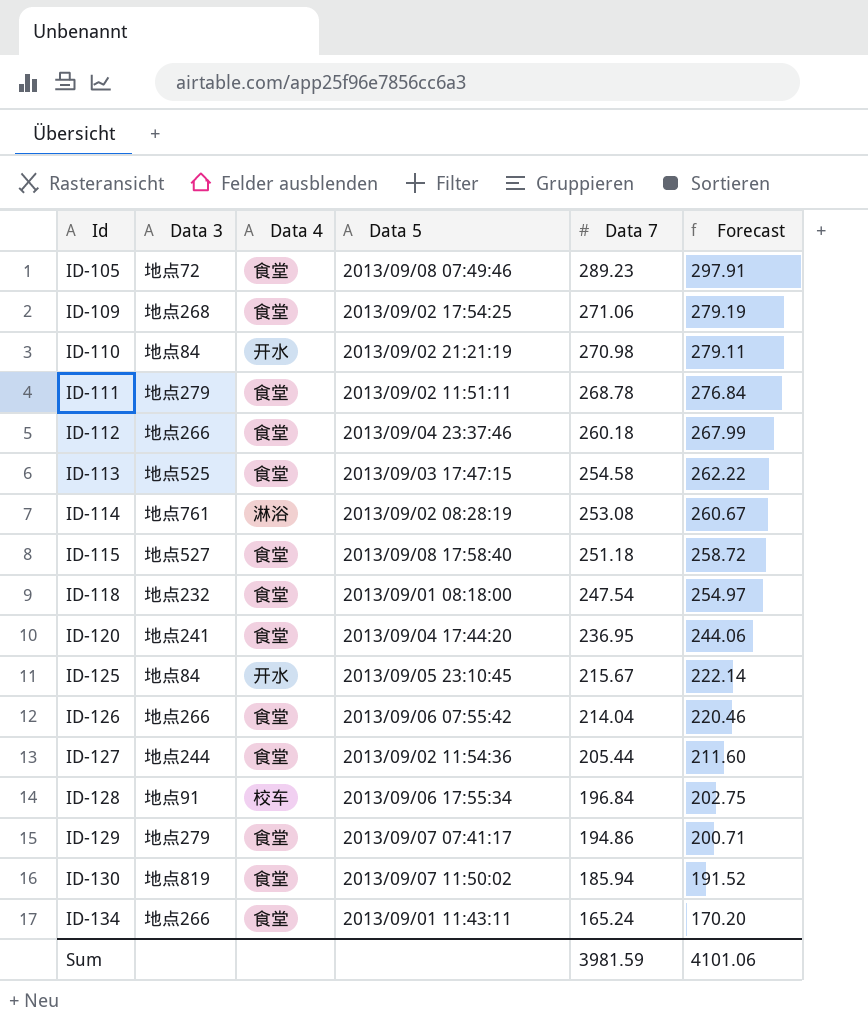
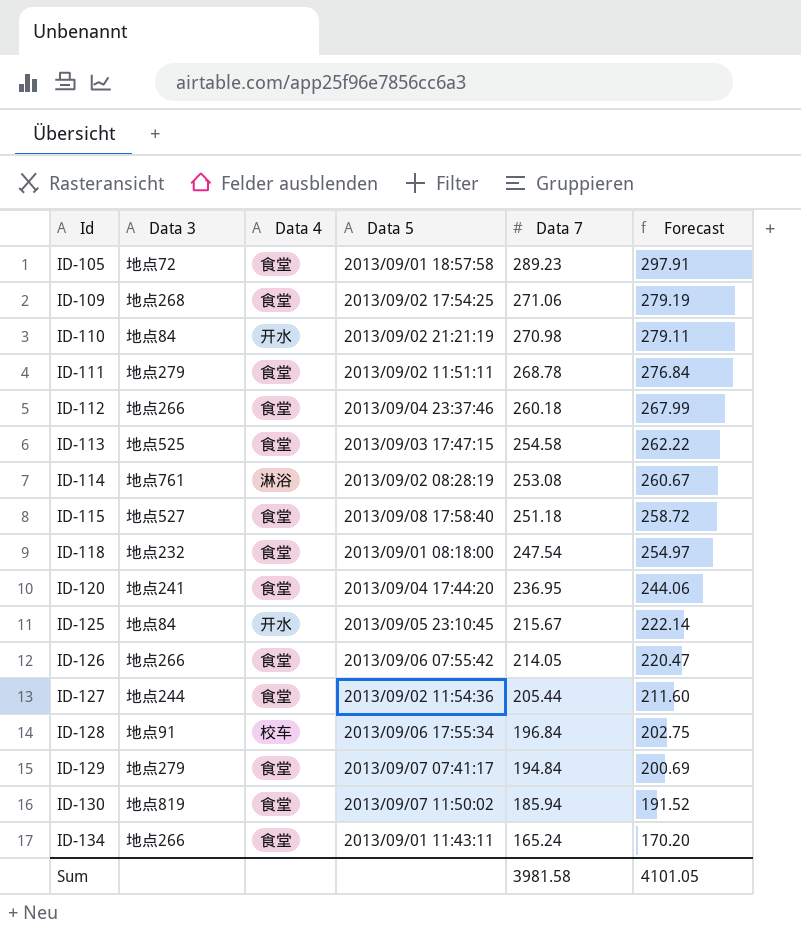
ID-105 | Data 5: 2013/09/08 07:49:46 -> 2013/09/01 18:57:58
ID-126 | Data 7: 214.04 -> 214.05
ID-126 | Forecast: 220.46 -> 220.47
ID-129 | Data 7: 194.86 -> 194.84
ID-129 | Forecast: 200.71 -> 200.69
Sum | Data 7: 3981.59 -> 3981.58
Sum | Forecast: 4101.06 -> 4101.05

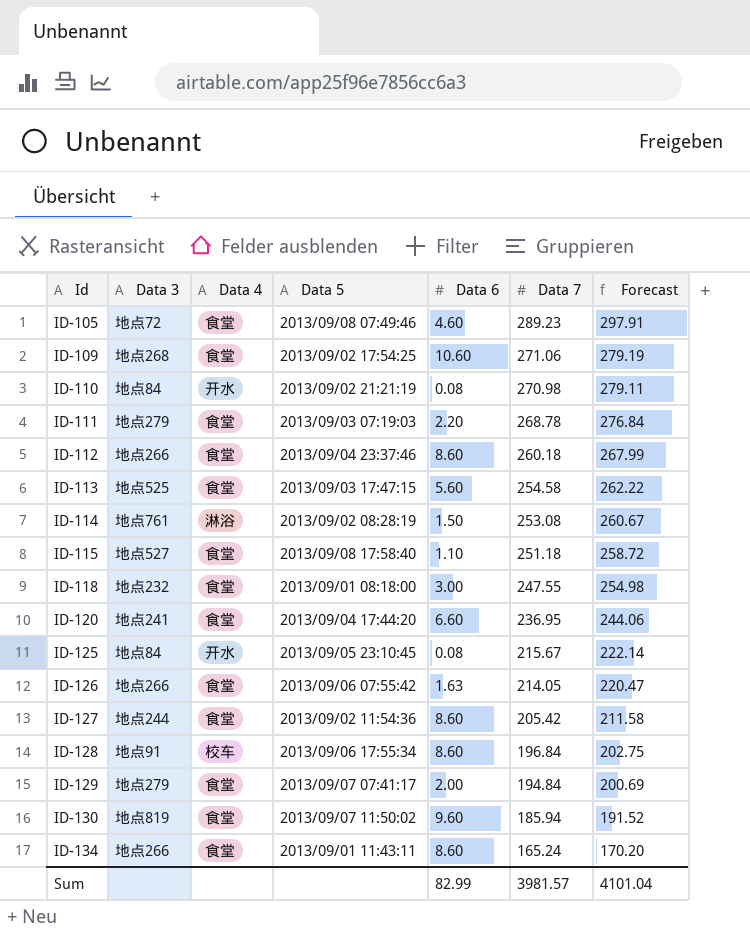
column Data 6 | position: none -> 5
ID-105 | Data 5: 2013/09/01 18:57:58 -> 2013/09/08 07:49:46
ID-111 | Data 5: 2013/09/02 11:51:11 -> 2013/09/03 07:19:03
ID-118 | Data 7: 247.54 -> 247.55
ID-118 | Forecast: 254.97 -> 254.98
ID-127 | Data 7: 205.44 -> 205.42
ID-127 | Forecast: 211.60 -> 211.58
Sum | Data 7: 3981.58 -> 3981.57
Sum | Forecast: 4101.05 -> 4101.04

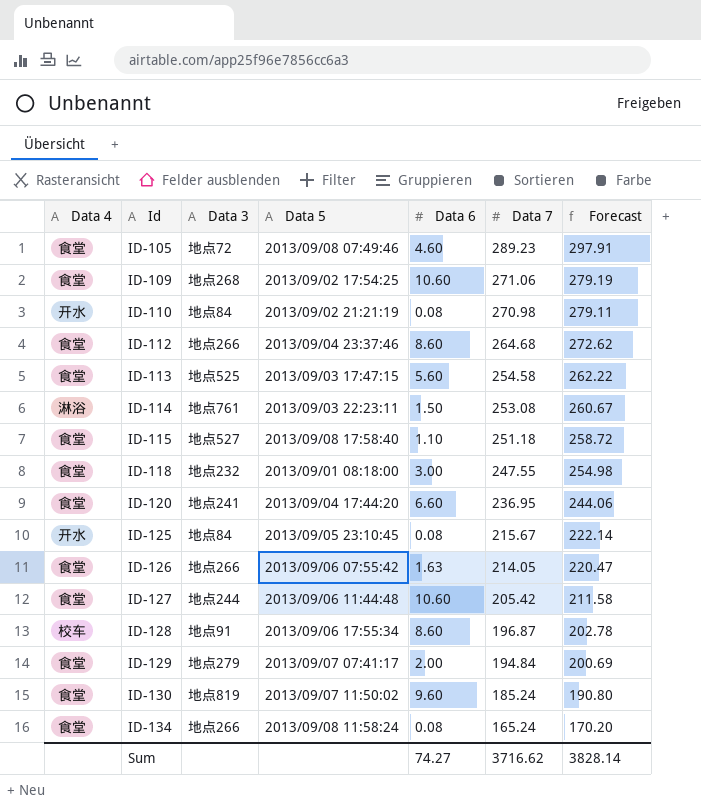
column Data 4 | position: 3 -> 1
row ID-111: 地点279 | 食堂 | 2013/09/03 07:19:03 | 2.20 | 268.78 | 276.84 -> none
ID-112 | Data 7: 260.18 -> 264.68
ID-112 | Forecast: 267.99 -> 272.62
ID-114 | Data 5: 2013/09/02 08:28:19 -> 2013/09/03 22:23:11
ID-127 | Data 5: 2013/09/02 11:54:36 -> 2013/09/06 11:44:48
ID-127 | Data 6: 8.60 -> 10.60
ID-128 | Data 7: 196.84 -> 196.87
ID-128 | Forecast: 202.75 -> 202.78
ID-130 | Data 7: 185.94 -> 185.24
ID-130 | Forecast: 191.52 -> 190.80
ID-134 | Data 5: 2013/09/01 11:43:11 -> 2013/09/08 11:58:24
ID-134 | Data 6: 8.60 -> 0.08
Sum | Data 6: 82.99 -> 74.27
Sum | Data 7: 3981.57 -> 3716.62
Sum | Forecast: 4101.04 -> 3828.14

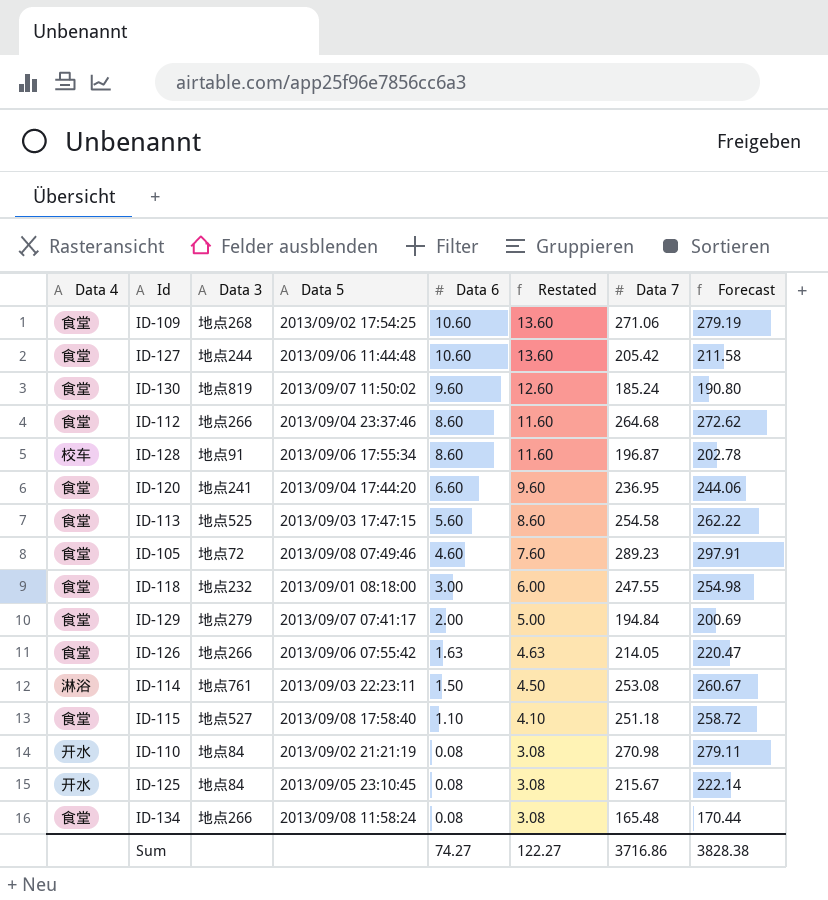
row order: Id ascending -> Data 6 descending
column Restated | formula: none -> [Data 6] + 3
ID-134 | Data 7: 165.24 -> 165.48
ID-134 | Forecast: 170.20 -> 170.44
Sum | Data 7: 3716.62 -> 3716.86
Sum | Forecast: 3828.14 -> 3828.38

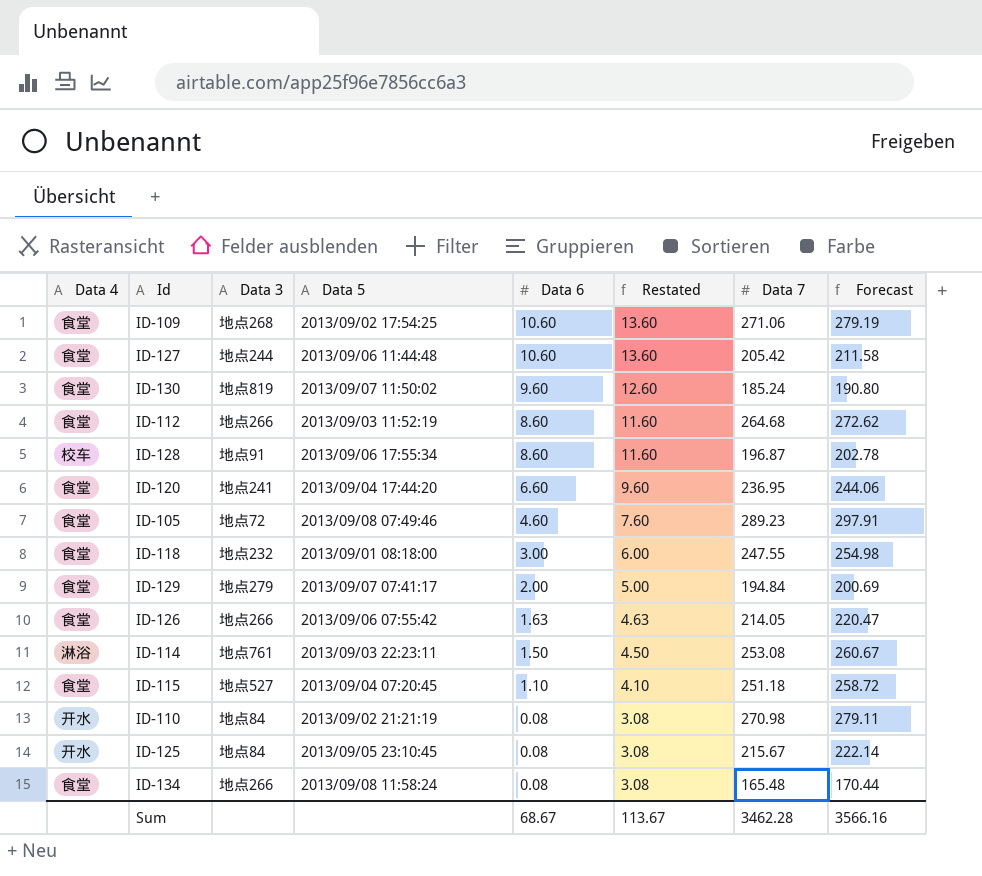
row ID-113: 食堂 | 地点525 | 2013/09/03 17:47:15 | 5.60 | 8.60 | 254.58 | 262.22 -> none
ID-112 | Data 5: 2013/09/04 23:37:46 -> 2013/09/03 11:52:19
ID-115 | Data 5: 2013/09/08 17:58:40 -> 2013/09/04 07:20:45
Sum | Data 6: 74.27 -> 68.67
Sum | Restated: 122.27 -> 113.67
Sum | Data 7: 3716.86 -> 3462.28
Sum | Forecast: 3828.38 -> 3566.16

